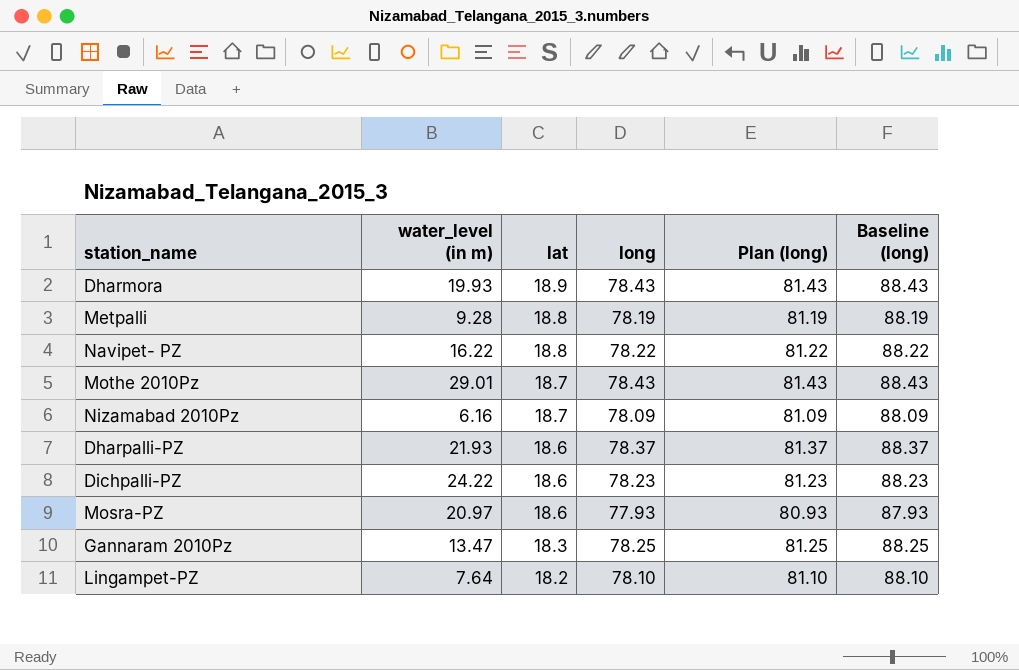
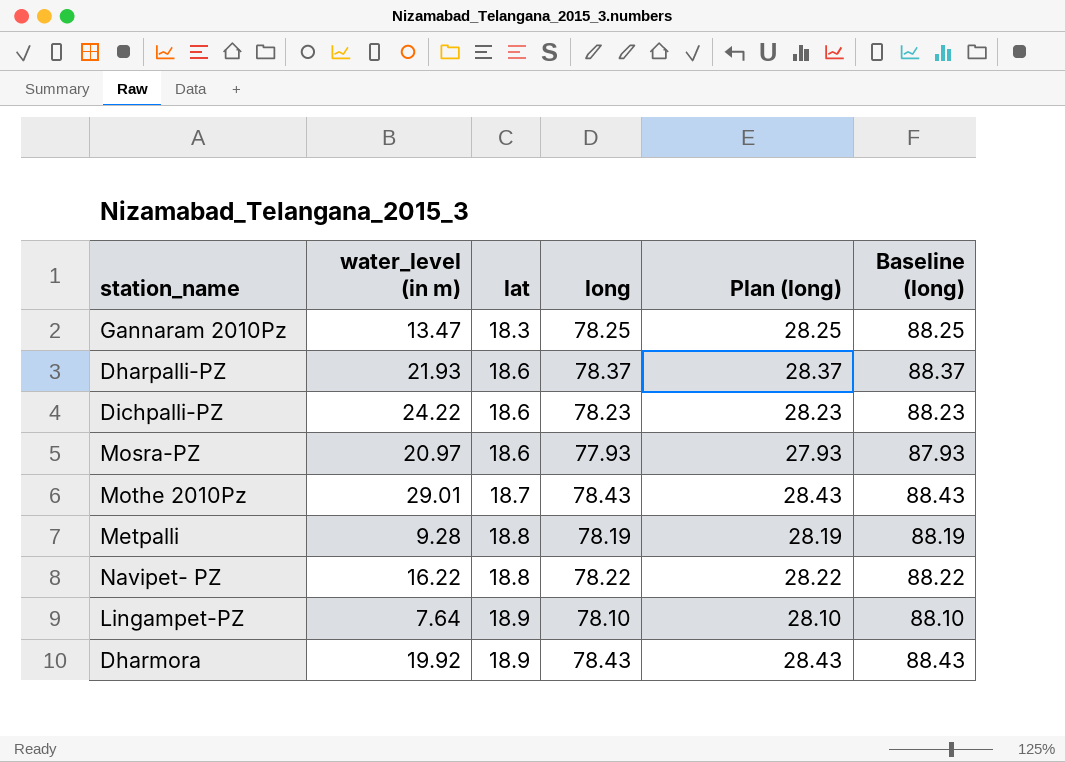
row order: lat descending -> lat ascending
column Plan (long) | formula: [long] + 3 -> [long] - 50
row Nizamabad 2010Pz: 6.16 | 18.7 | 78.09 | 81.09 | 88.09 -> none
Lingampet-PZ | lat: 18.2 -> 18.9
Dharmora | water_level (in m): 19.93 -> 19.92

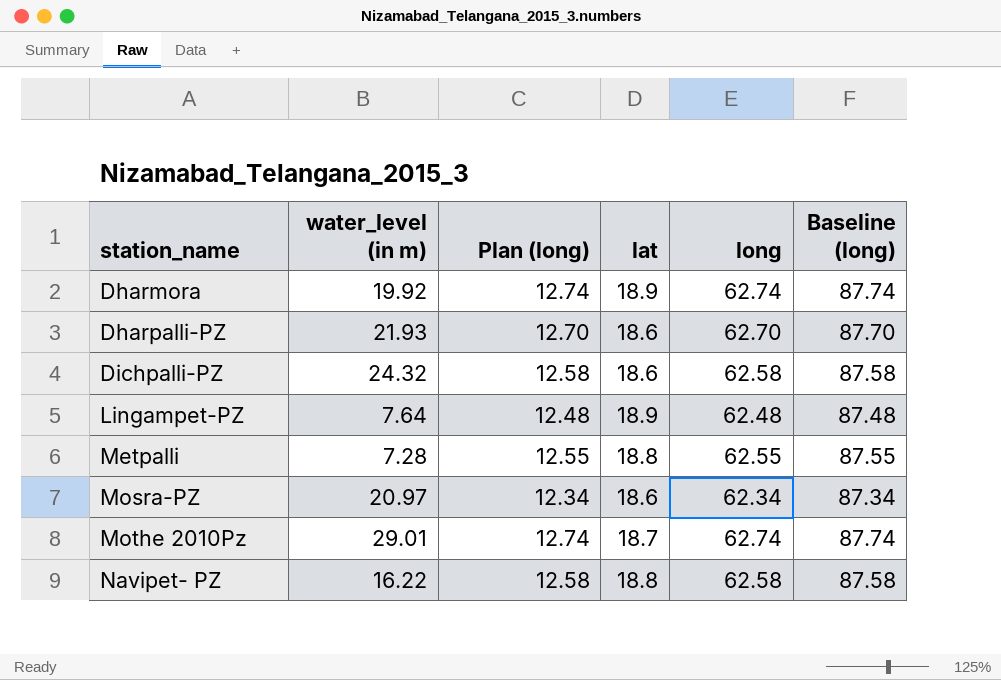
row order: lat ascending -> station_name ascending
column Plan (long) | position: 5 -> 3
column Baseline (long) | formula: [long] + 10 -> [long] + 25
row Gannaram 2010Pz: 13.47 | 18.3 | 78.25 | 28.25 | 88.25 -> none
Dharmora | Plan (long): 28.43 -> 12.74
Dharmora | long: 78.43 -> 62.74
Dharpalli-PZ | Plan (long): 28.37 -> 12.70
Dharpalli-PZ | long: 78.37 -> 62.70
Dichpalli-PZ | water_level (in m): 24.22 -> 24.32
Dichpalli-PZ | Plan (long): 28.23 -> 12.58
Dichpalli-PZ | long: 78.23 -> 62.58
Lingampet-PZ | Plan (long): 28.10 -> 12.48
Lingampet-PZ | long: 78.10 -> 62.48
Metpalli | water_level (in m): 9.28 -> 7.28
Metpalli | Plan (long): 28.19 -> 12.55
Metpalli | long: 78.19 -> 62.55
Mosra-PZ | Plan (long): 27.93 -> 12.34
Mosra-PZ | long: 77.93 -> 62.34
Mothe 2010Pz | Plan (long): 28.43 -> 12.74
Mothe 2010Pz | long: 78.43 -> 62.74
Navipet- PZ | Plan (long): 28.22 -> 12.58
Navipet- PZ | long: 78.22 -> 62.58

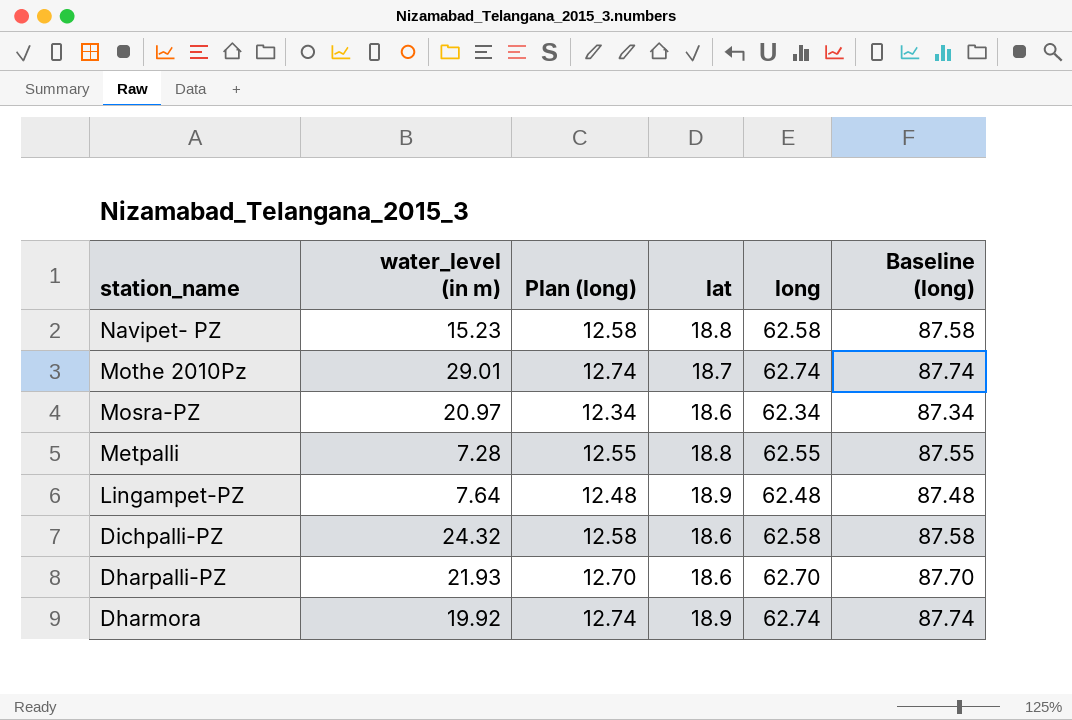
row order: station_name ascending -> station_name descending
Navipet- PZ | water_level (in m): 16.22 -> 15.23

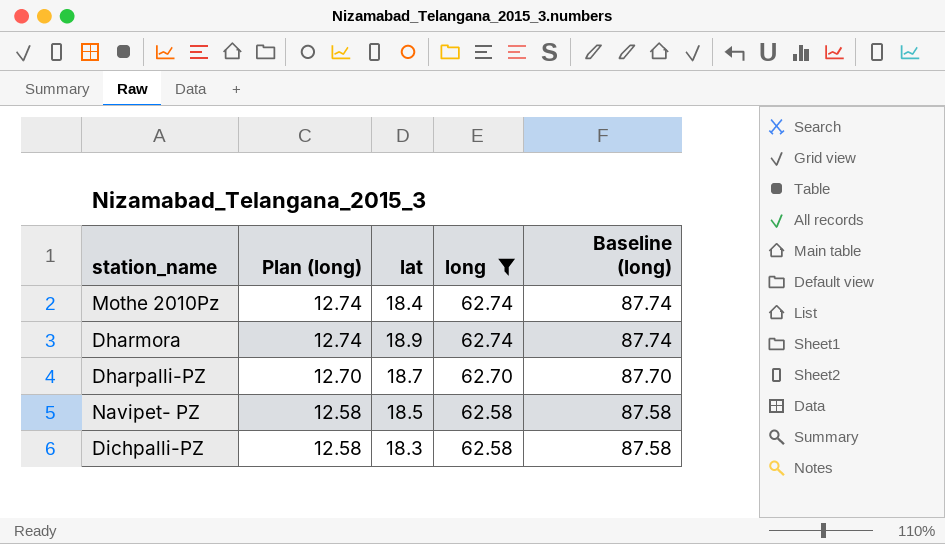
filter: none -> long >= 62.58
row order: station_name descending -> Plan (long) descending
column water_level (in m) | position: 2 -> none
Mothe 2010Pz | lat: 18.7 -> 18.4
Dharpalli-PZ | lat: 18.6 -> 18.7
Navipet- PZ | lat: 18.8 -> 18.5
Dichpalli-PZ | lat: 18.6 -> 18.3

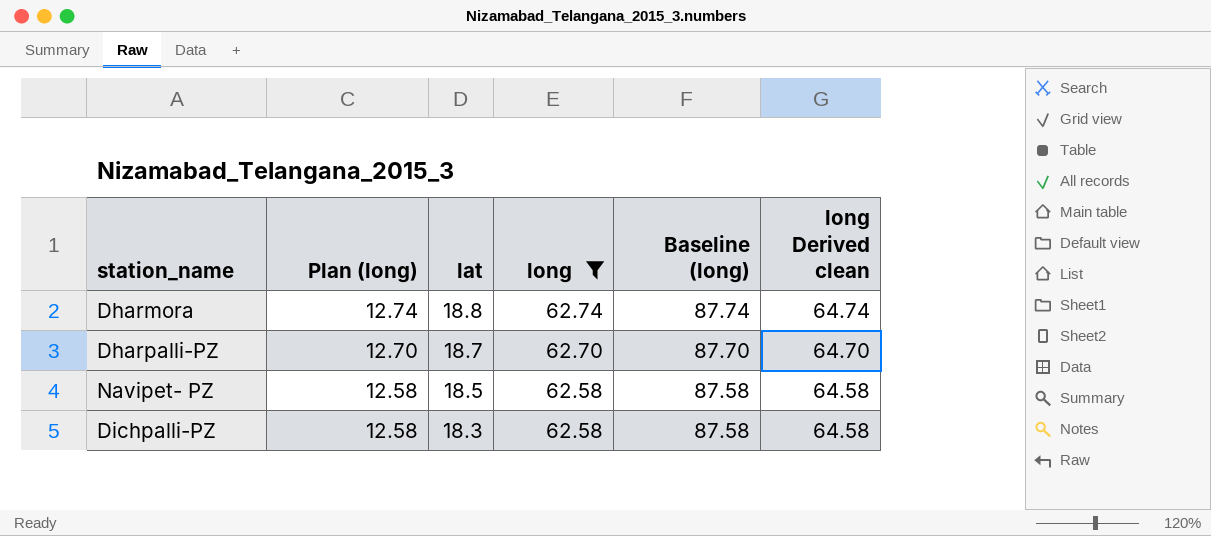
column long Derived clean | formula: none -> [long] + 2
row Mothe 2010Pz: 12.74 | 18.4 | 62.74 | 87.74 -> none
Dharmora | lat: 18.9 -> 18.8

